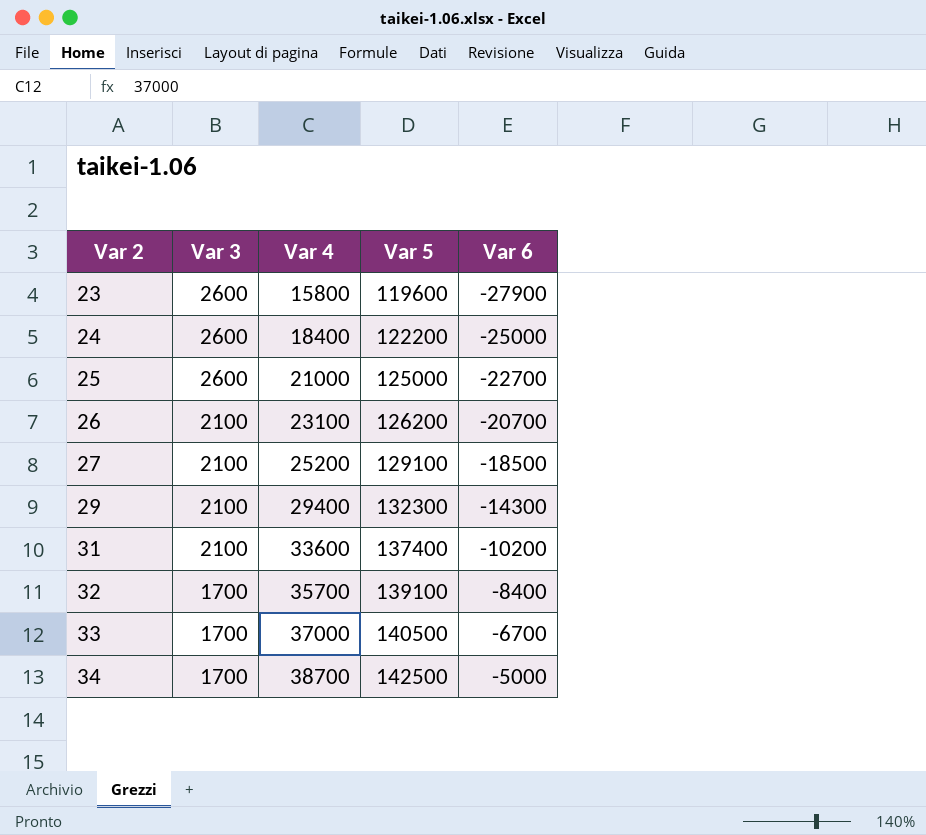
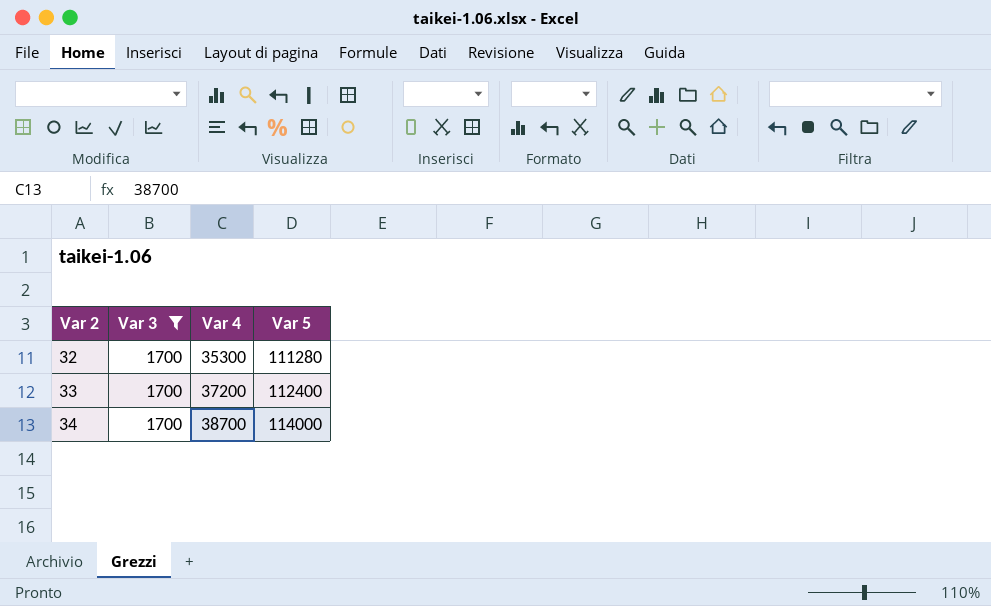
filter: none -> Var 3 = 1700
column Var 6 | position: 5 -> none
32 | Var 4: 35700 -> 35300
32 | Var 5: 139100 -> 111280
33 | Var 4: 37000 -> 37200
33 | Var 5: 140500 -> 112400
34 | Var 5: 142500 -> 114000

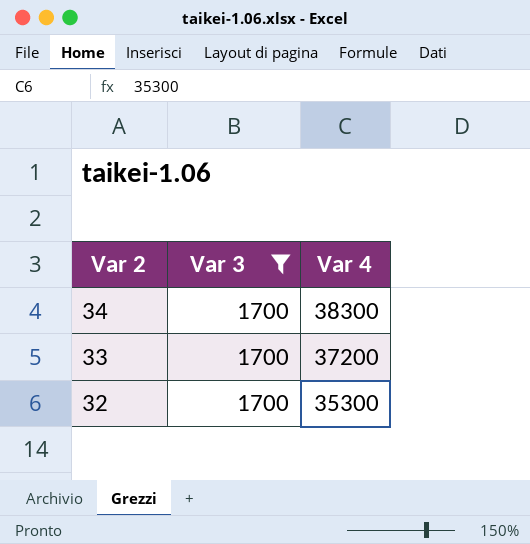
row order: Var 2 ascending -> Var 2 descending
column Var 5 | position: 4 -> none
34 | Var 4: 38700 -> 38300

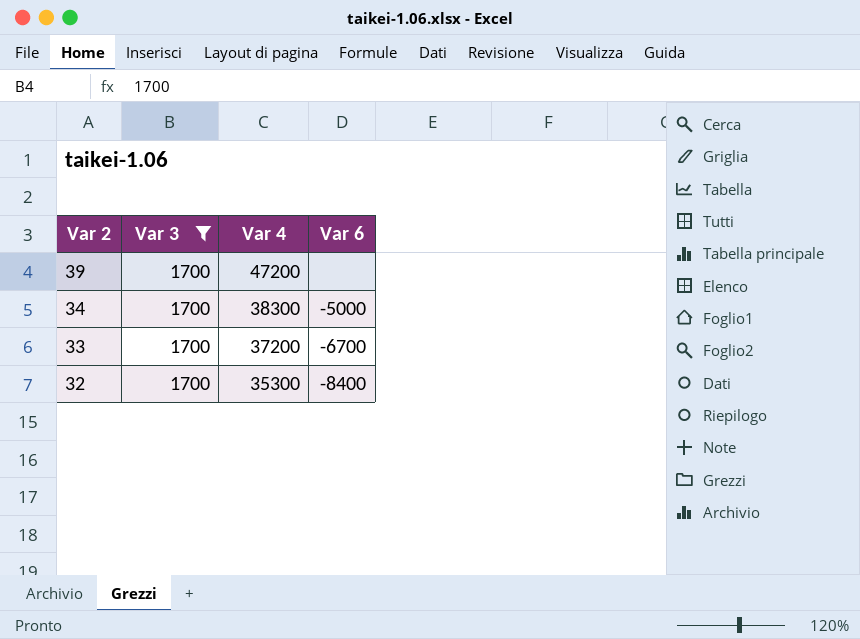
column Var 6 | position: none -> 4
row 39: none -> 1700 | 47200 | none

